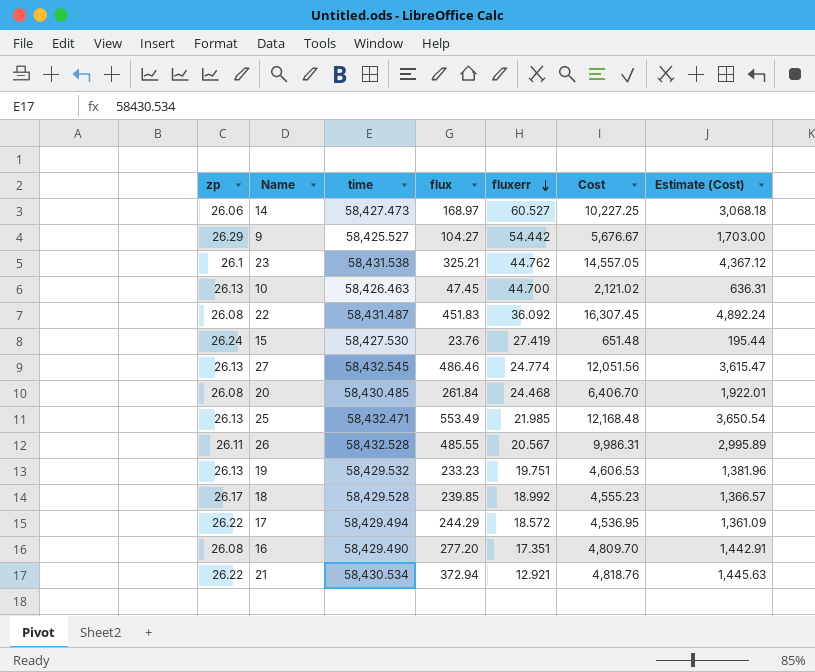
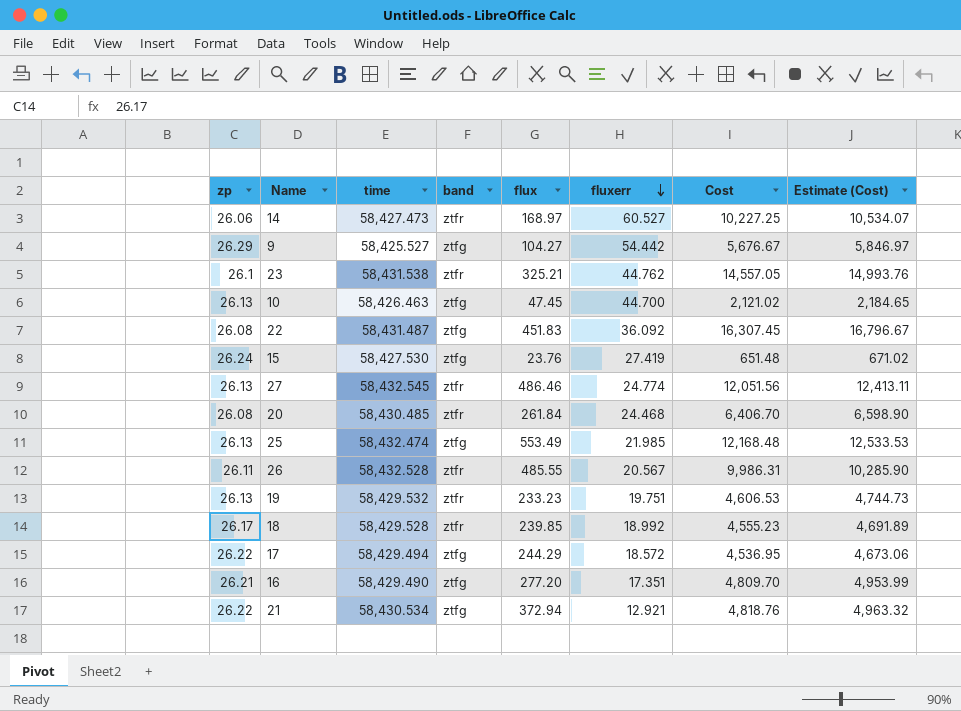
column band | position: none -> 4
column Estimate (Cost) | formula: [Cost] * 0.3 -> [Cost] * 1.03
25 | time: 58,432.471 -> 58,432.474
16 | zp: 26.08 -> 26.21

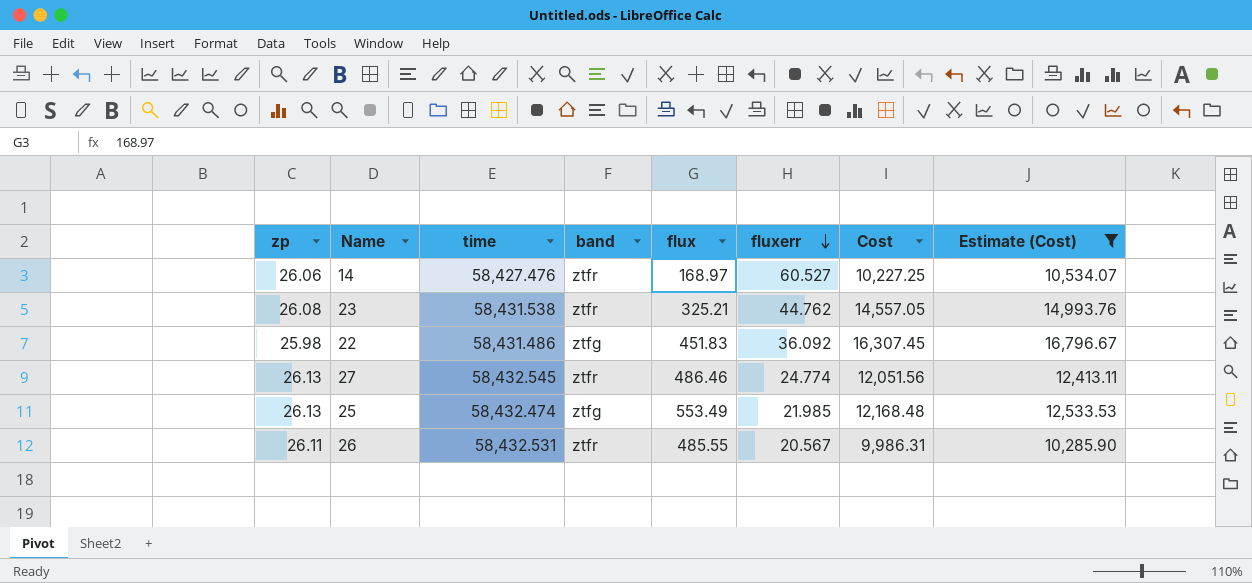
filter: none -> Estimate (Cost) >= 10,285.90
14 | time: 58,427.473 -> 58,427.476
23 | zp: 26.1 -> 26.08
22 | zp: 26.08 -> 25.98
22 | time: 58,431.487 -> 58,431.486
26 | time: 58,432.528 -> 58,432.531

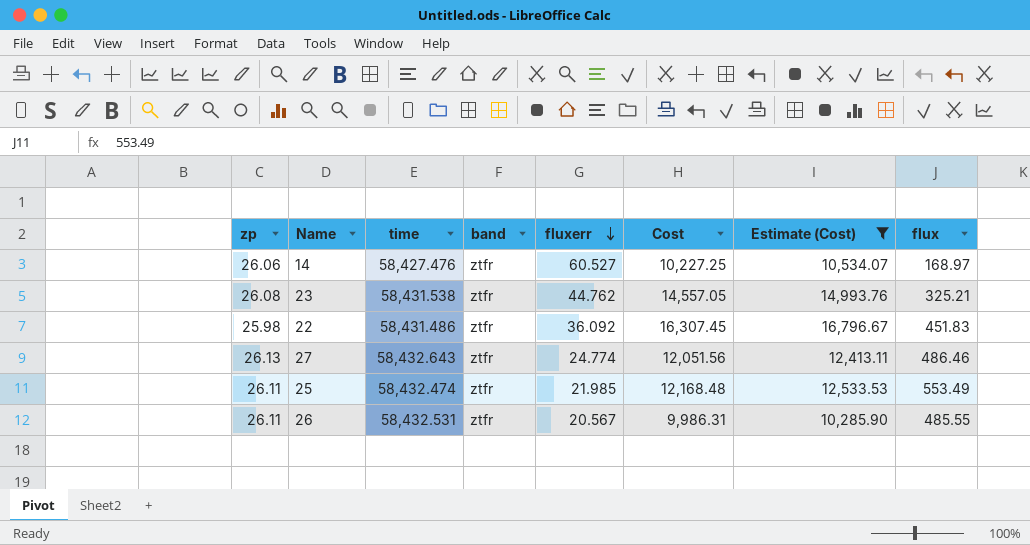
column flux | position: 5 -> 8
22 | band: ztfg -> ztfr
27 | time: 58,432.545 -> 58,432.643
25 | zp: 26.13 -> 26.11
25 | band: ztfg -> ztfr

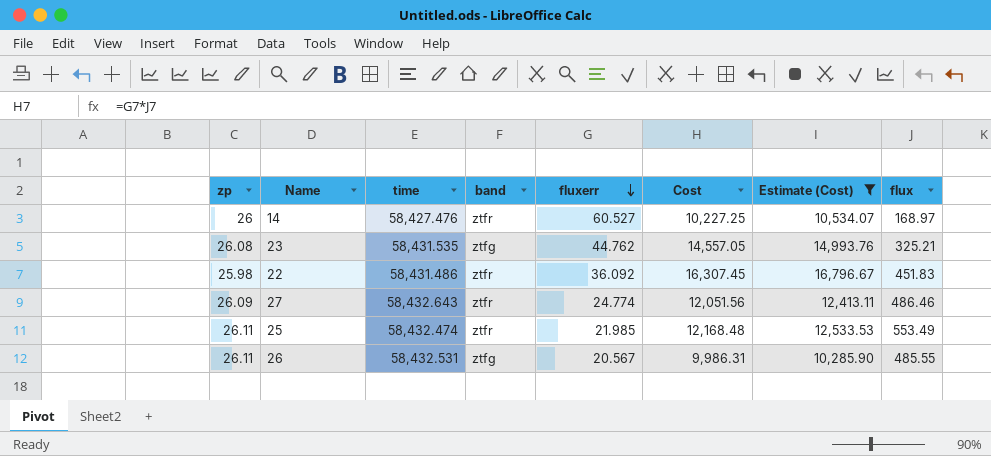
14 | zp: 26.06 -> 26
23 | time: 58,431.538 -> 58,431.535
23 | band: ztfr -> ztfg
27 | zp: 26.13 -> 26.09
26 | band: ztfr -> ztfg

